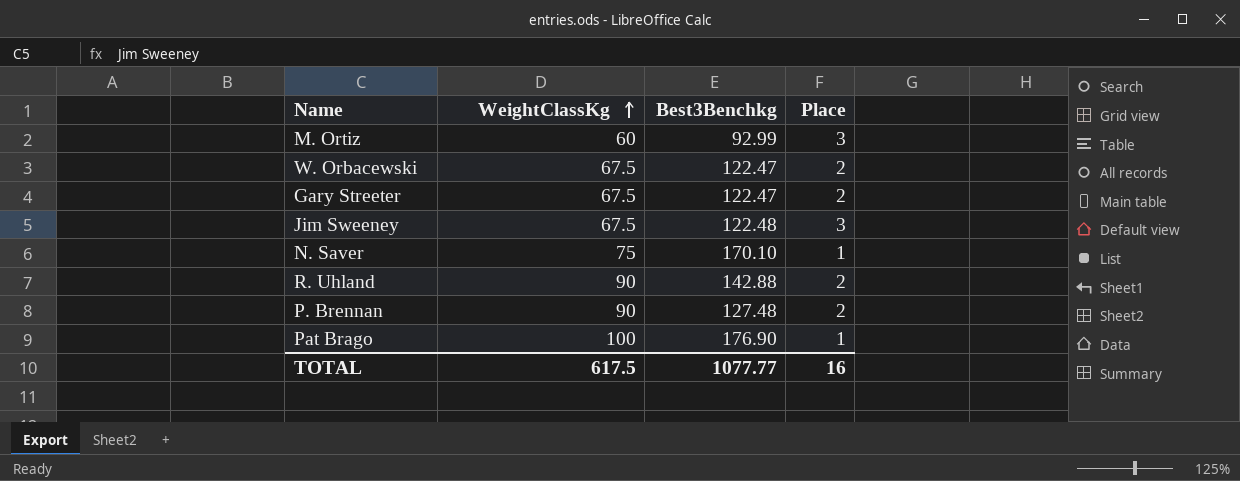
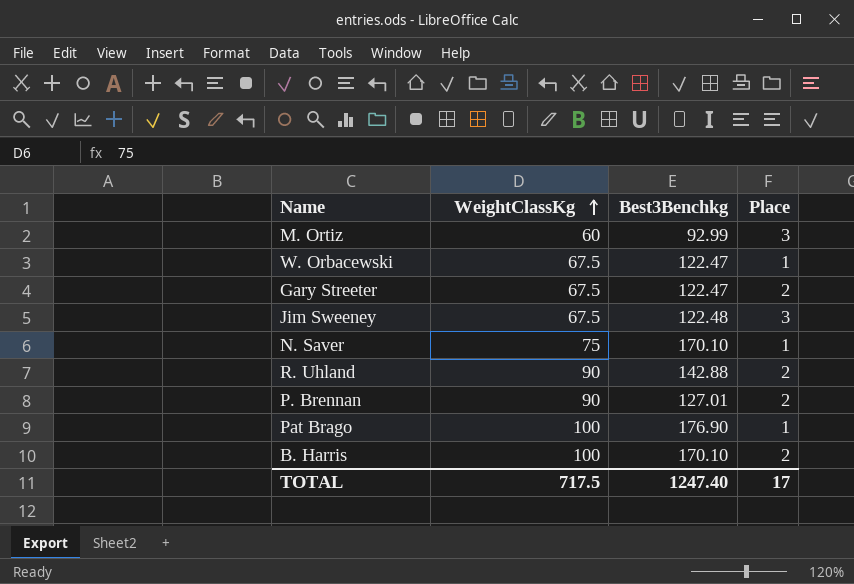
W. Orbacewski | Place: 2 -> 1
P. Brennan | Best3Benchkg: 127.48 -> 127.01
row B. Harris: none -> 100 | 170.10 | 2
TOTAL | WeightClassKg: 617.5 -> 717.5
TOTAL | Best3Benchkg: 1077.77 -> 1247.40
TOTAL | Place: 16 -> 17

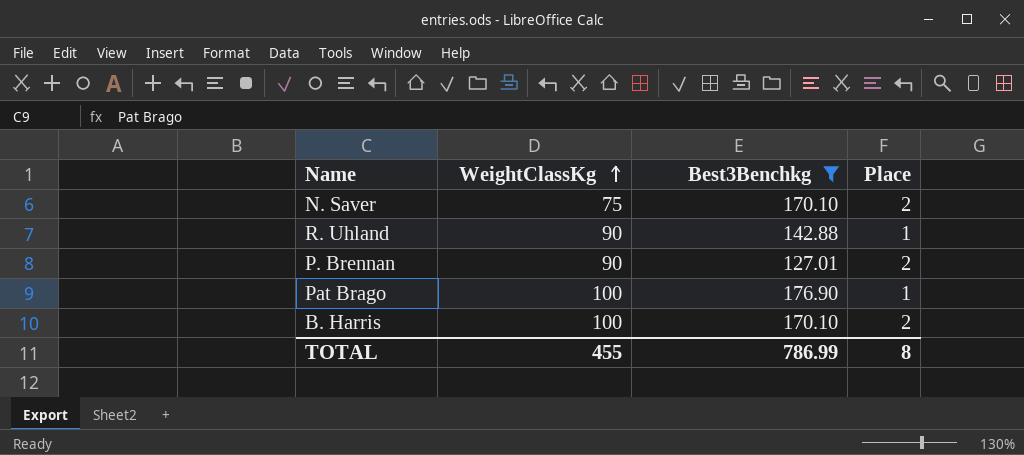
filter: none -> Best3Benchkg >= 127.01
N. Saver | Place: 1 -> 2
R. Uhland | Place: 2 -> 1
TOTAL | WeightClassKg: 717.5 -> 455
TOTAL | Best3Benchkg: 1247.40 -> 786.99
TOTAL | Place: 17 -> 8

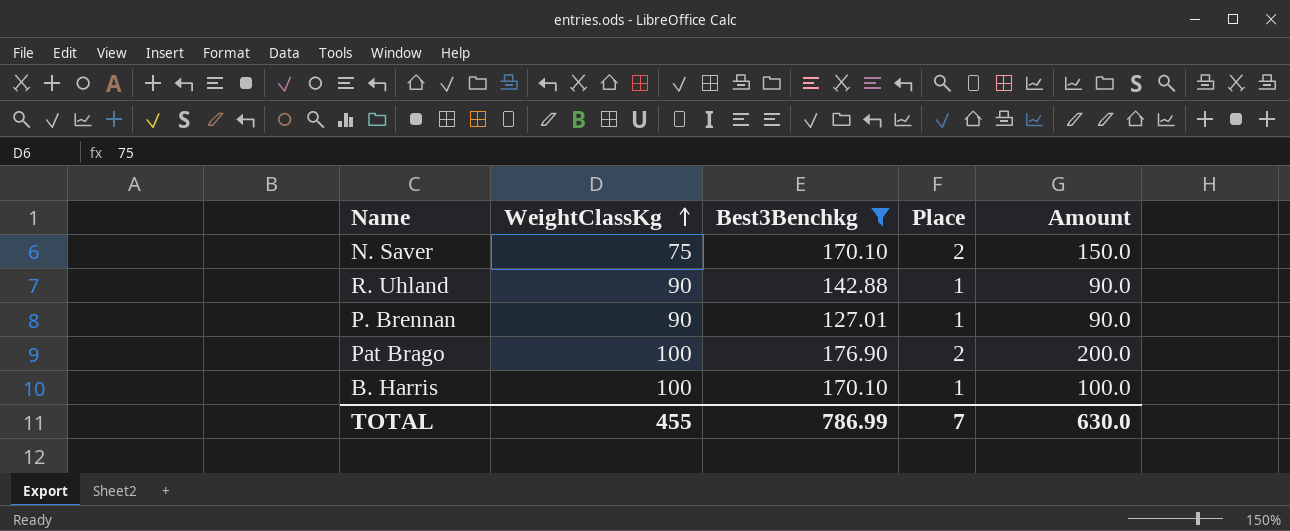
column Amount | formula: none -> [WeightClassKg] * [Place]
P. Brennan | Place: 2 -> 1
Pat Brago | Place: 1 -> 2
B. Harris | Place: 2 -> 1
TOTAL | Place: 8 -> 7

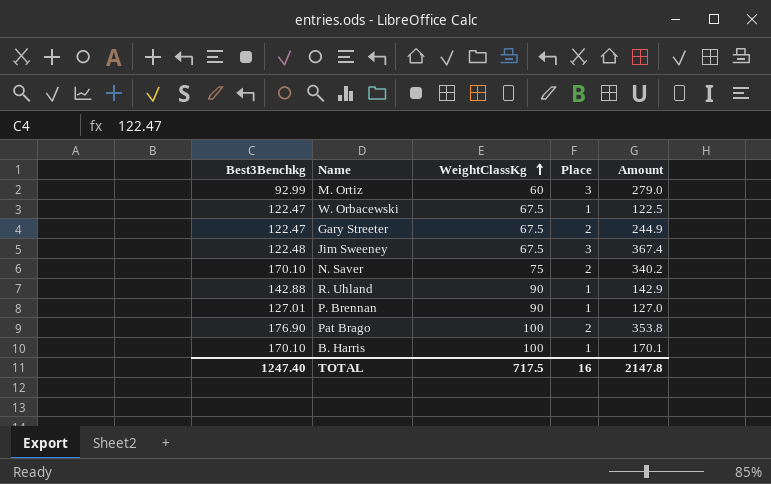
filter: Best3Benchkg >= 127.01 -> none
column Best3Benchkg | position: 3 -> 1
column Amount | formula: [WeightClassKg] * [Place] -> [Best3Benchkg] * [Place]
TOTAL | Best3Benchkg: 786.99 -> 1247.40
TOTAL | WeightClassKg: 455 -> 717.5
TOTAL | Place: 7 -> 16
TOTAL | Amount: 630.0 -> 2147.8

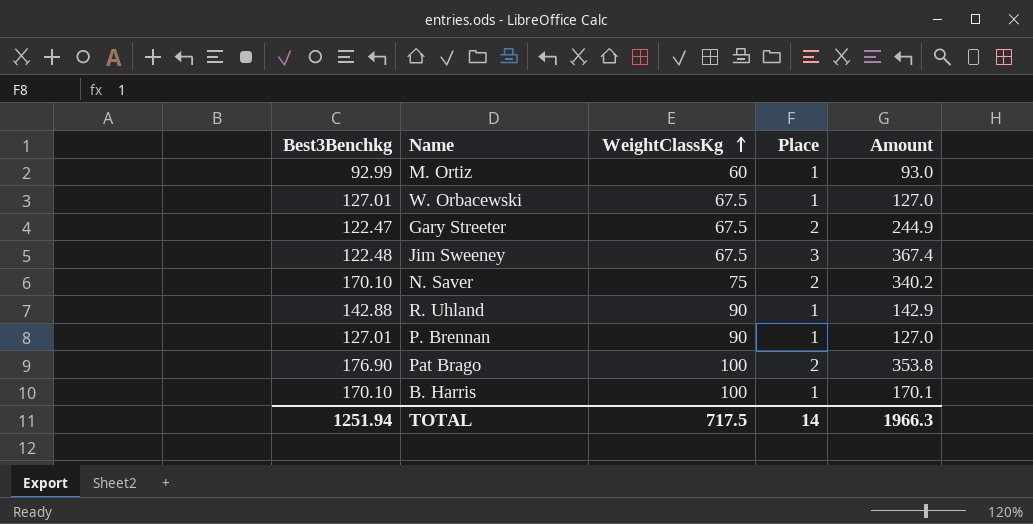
M. Ortiz | Place: 3 -> 1
M. Ortiz | Amount: 279.0 -> 93.0
W. Orbacewski | Best3Benchkg: 122.47 -> 127.01
W. Orbacewski | Amount: 122.5 -> 127.0
TOTAL | Best3Benchkg: 1247.40 -> 1251.94
TOTAL | Place: 16 -> 14
TOTAL | Amount: 2147.8 -> 1966.3

